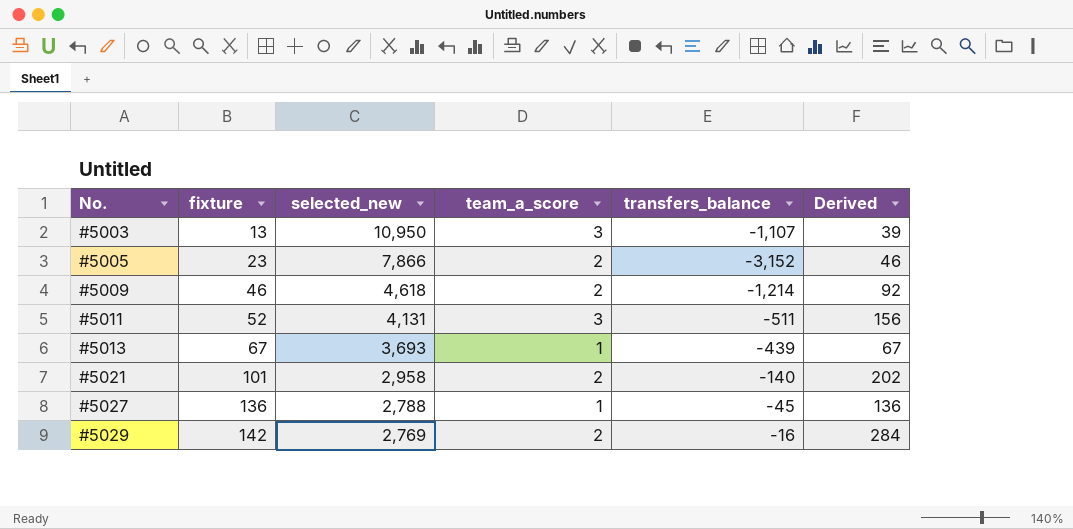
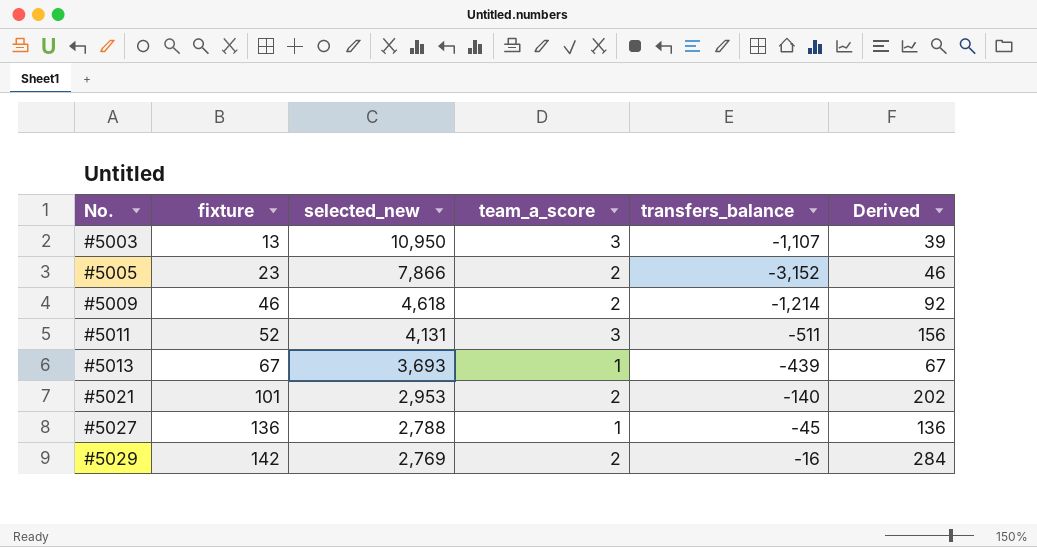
#5021 | selected_new: 2,958 -> 2,953

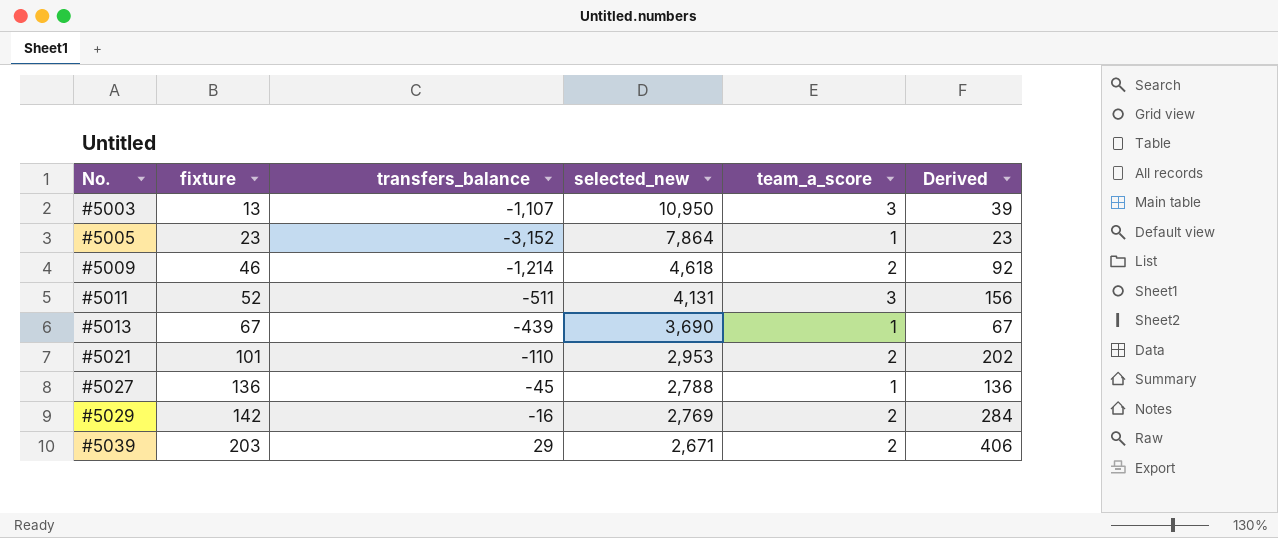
column transfers_balance | position: 5 -> 3
#5005 | selected_new: 7,866 -> 7,864
#5005 | team_a_score: 2 -> 1
#5005 | Derived: 46 -> 23
#5013 | selected_new: 3,693 -> 3,690
#5021 | transfers_balance: -140 -> -110
row #5039: none -> 203 | 29 | 2,671 | 2 | 406

